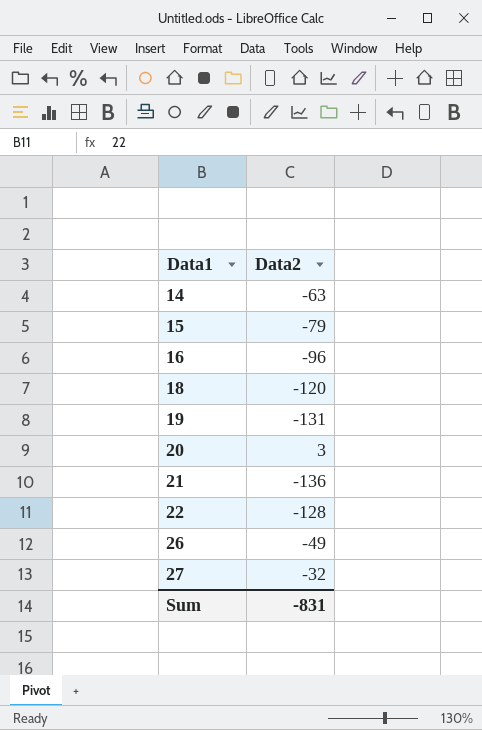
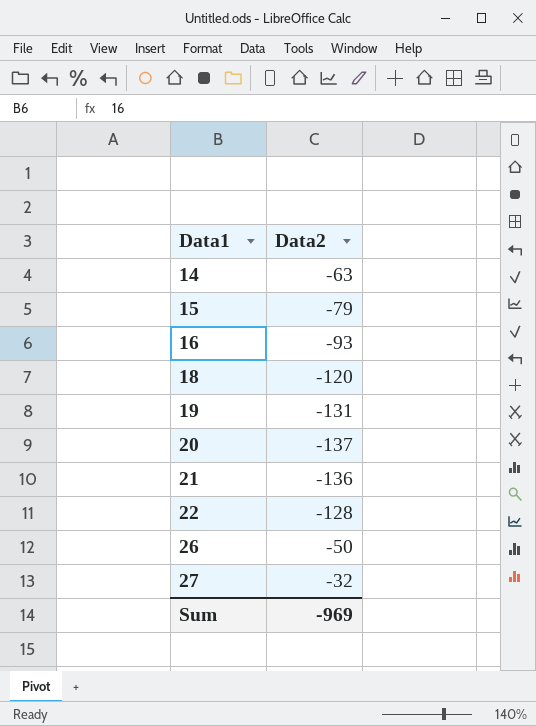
16 | Data2: -96 -> -93
20 | Data2: 3 -> -137
26 | Data2: -49 -> -50
Sum | Data2: -831 -> -969

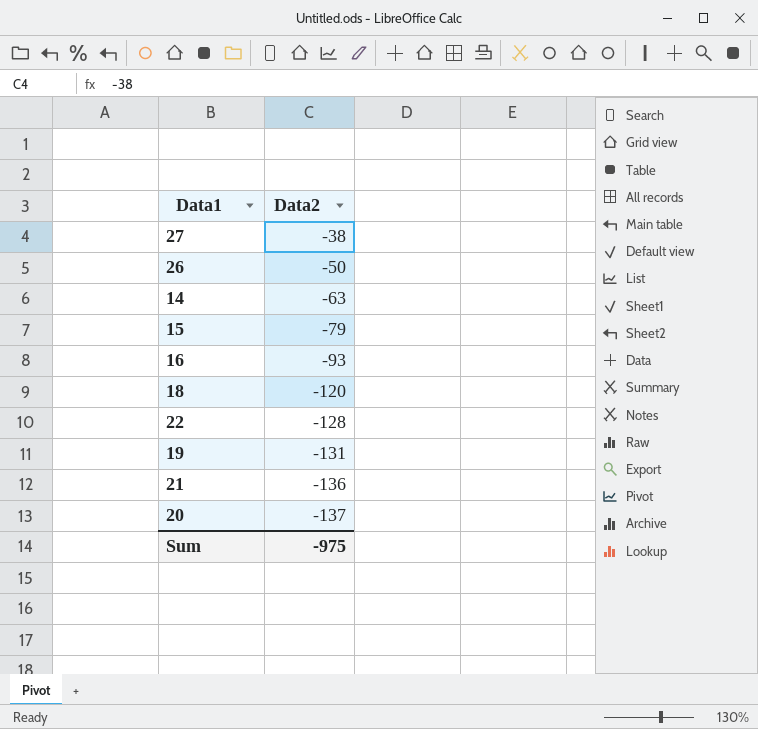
row order: Data1 ascending -> Data2 descending
27 | Data2: -32 -> -38
Sum | Data2: -969 -> -975

